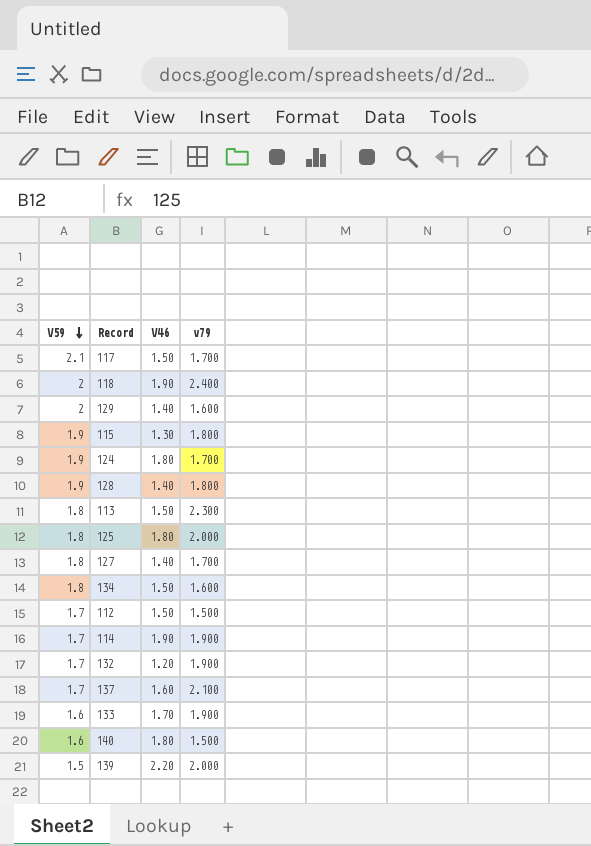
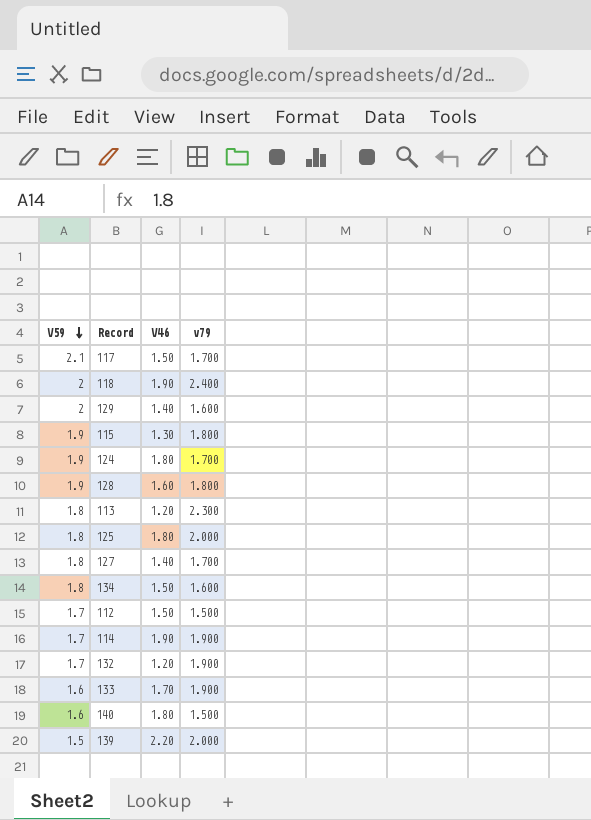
row 137: 1.7 | 1.60 | 2.100 -> none
128 | V46: 1.40 -> 1.60
113 | V46: 1.50 -> 1.20

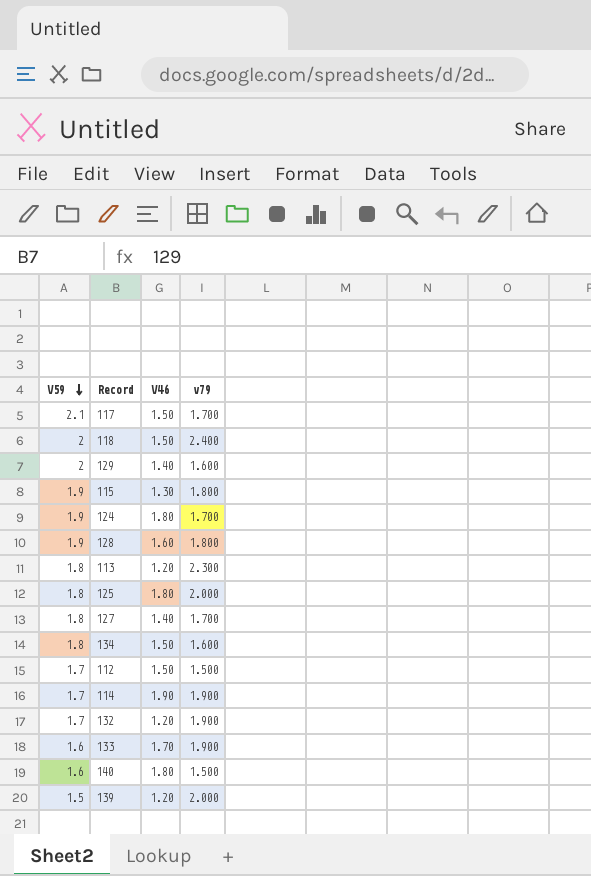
118 | V46: 1.90 -> 1.50
139 | V46: 2.20 -> 1.20

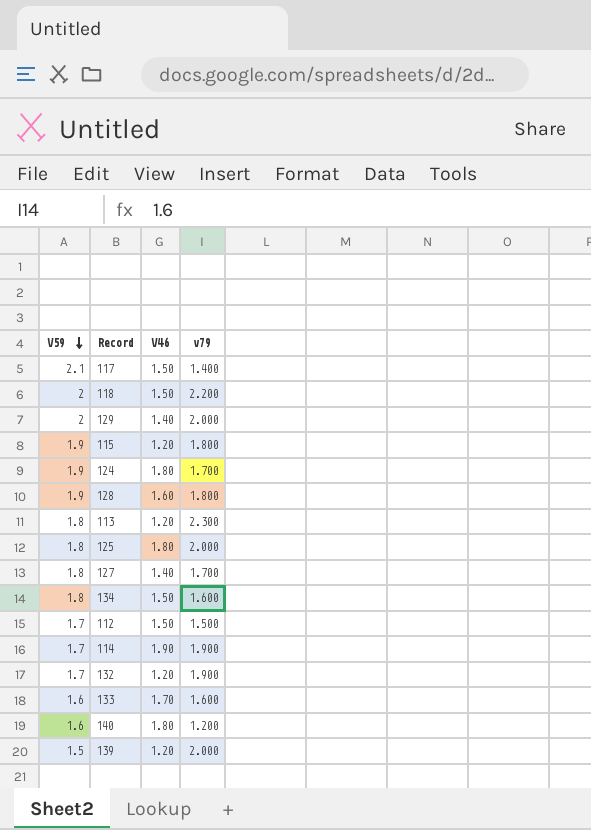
117 | v79: 1.700 -> 1.400
118 | v79: 2.400 -> 2.200
129 | v79: 1.600 -> 2.000
115 | V46: 1.30 -> 1.20
133 | v79: 1.900 -> 1.600
140 | v79: 1.500 -> 1.200

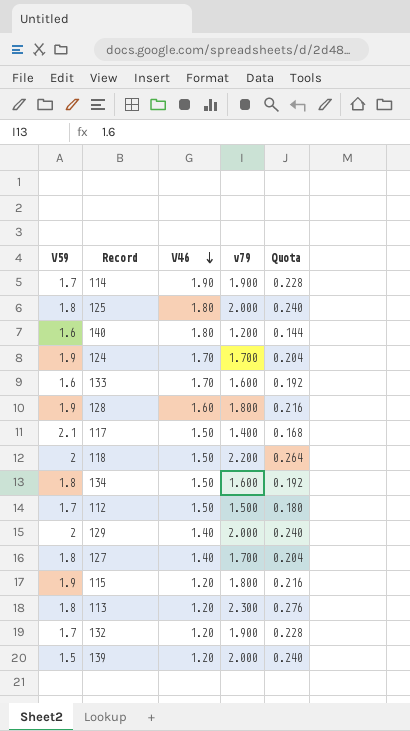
row order: V59 descending -> V46 descending
column Quota | formula: none -> [v79] * 0.12
124 | V46: 1.80 -> 1.70

